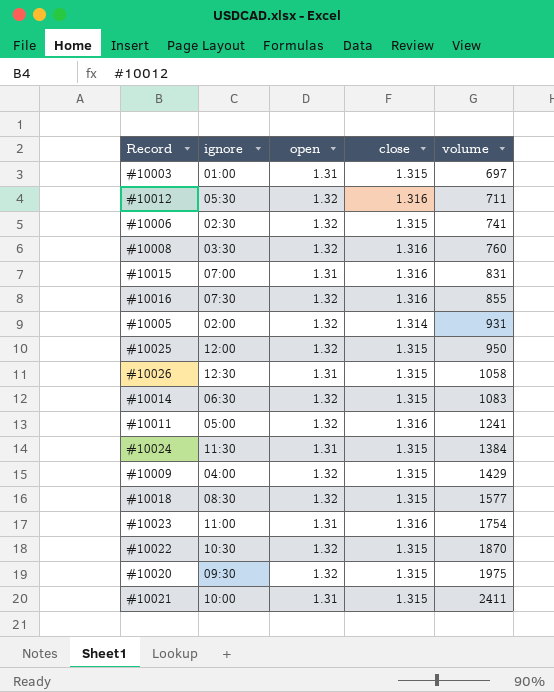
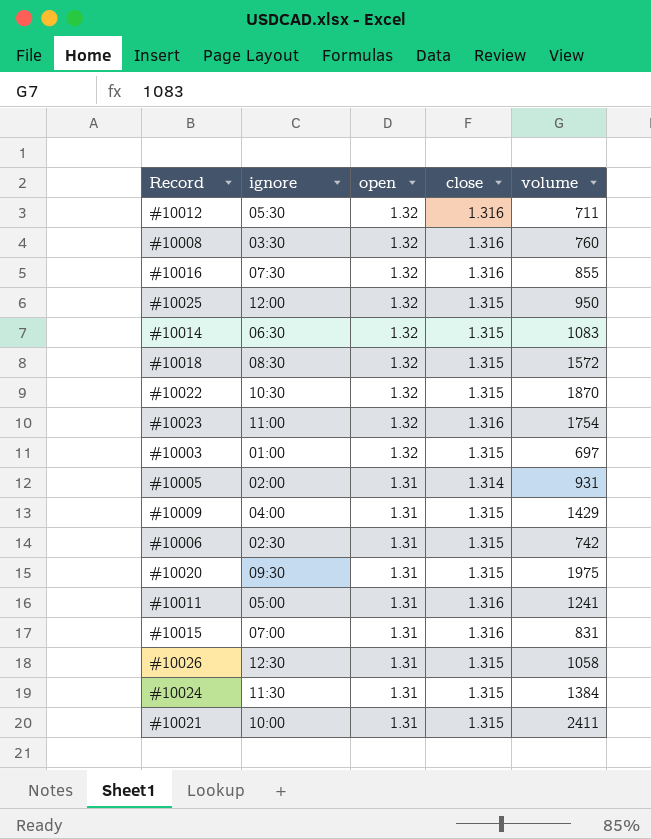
row order: volume ascending -> open descending
#10018 | volume: 1577 -> 1572
#10023 | open: 1.31 -> 1.32
#10003 | open: 1.31 -> 1.32
#10005 | open: 1.32 -> 1.31
#10009 | open: 1.32 -> 1.31
#10006 | open: 1.32 -> 1.31
#10006 | volume: 741 -> 742
#10020 | open: 1.32 -> 1.31
#10011 | open: 1.32 -> 1.31

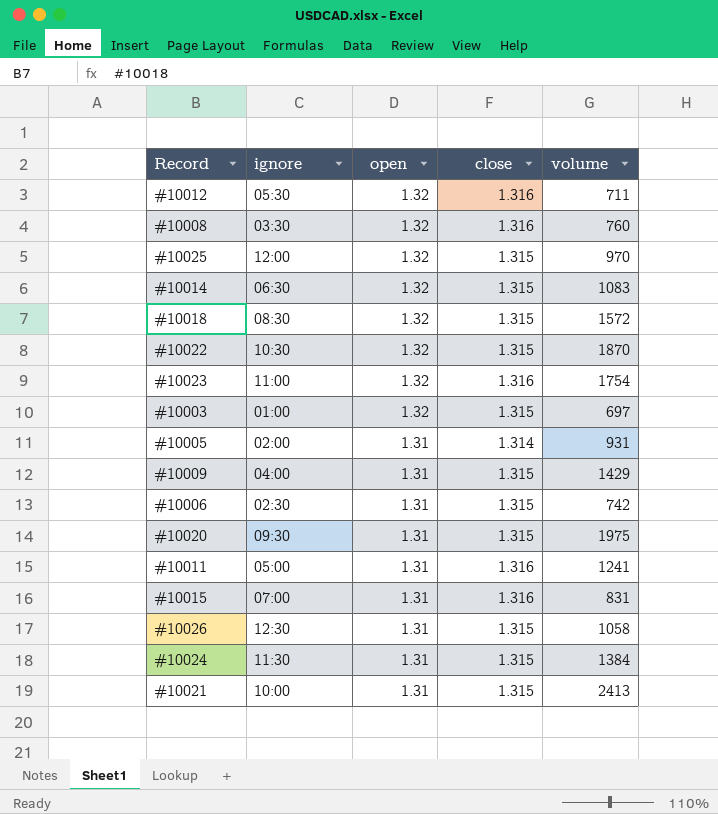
row #10016: 07:30 | 1.32 | 1.316 | 855 -> none
#10025 | volume: 950 -> 970
#10021 | volume: 2411 -> 2413

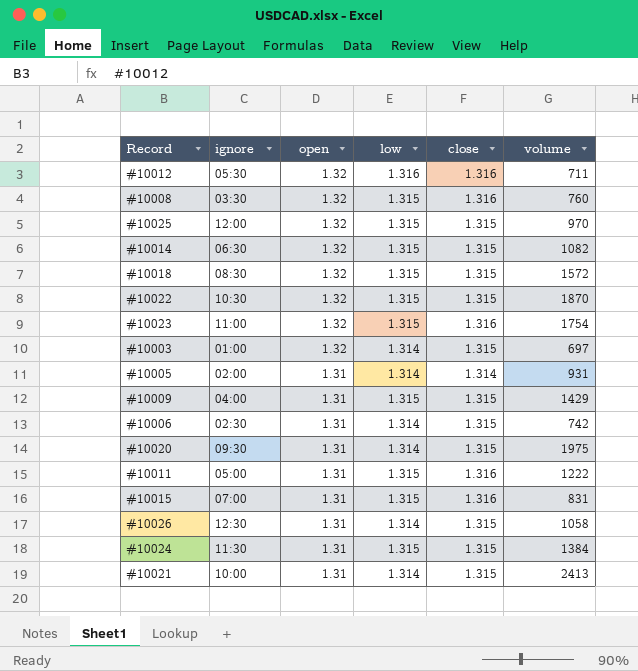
column low | position: none -> 4
#10014 | volume: 1083 -> 1082
#10011 | volume: 1241 -> 1222

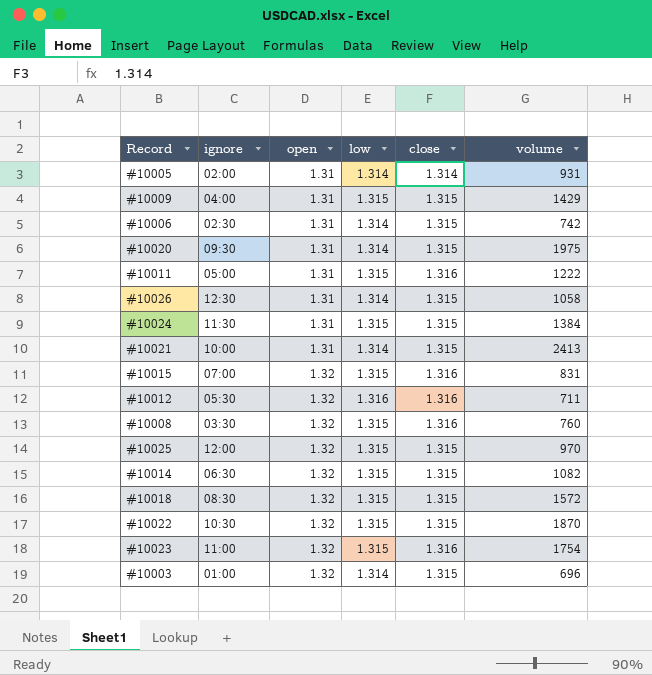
row order: open descending -> open ascending
#10015 | open: 1.31 -> 1.32
#10003 | volume: 697 -> 696

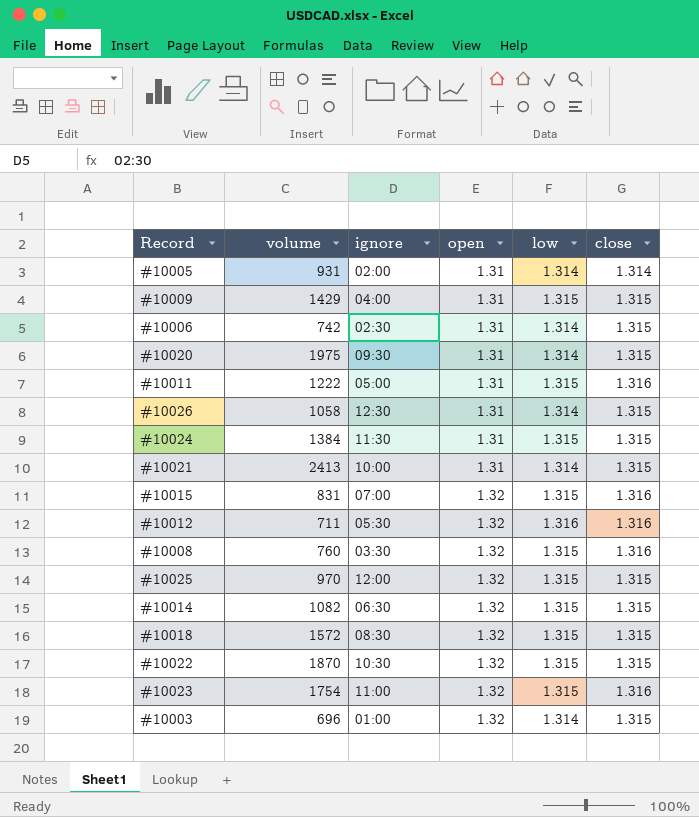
column volume | position: 6 -> 2

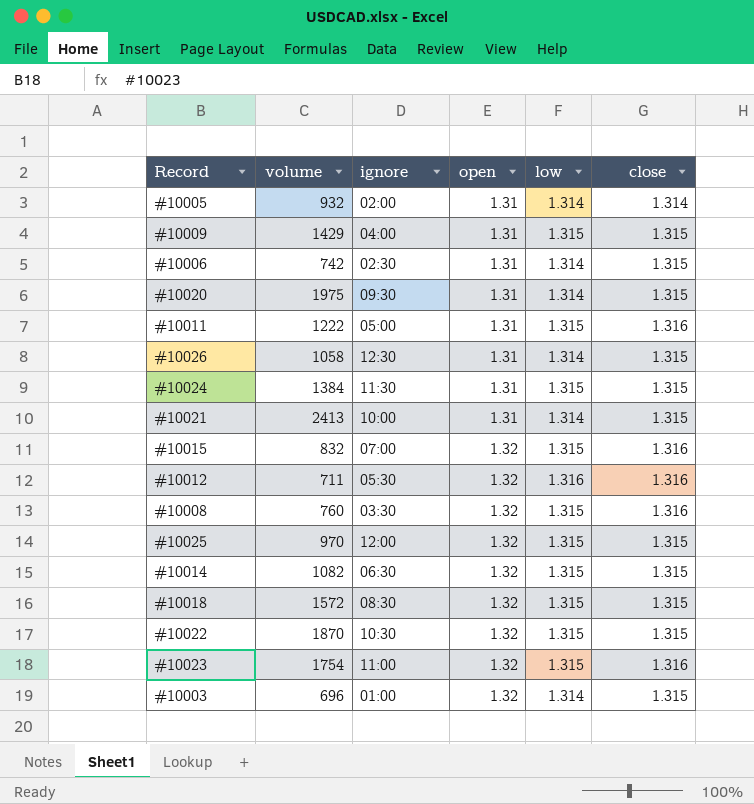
#10005 | volume: 931 -> 932
#10015 | volume: 831 -> 832

